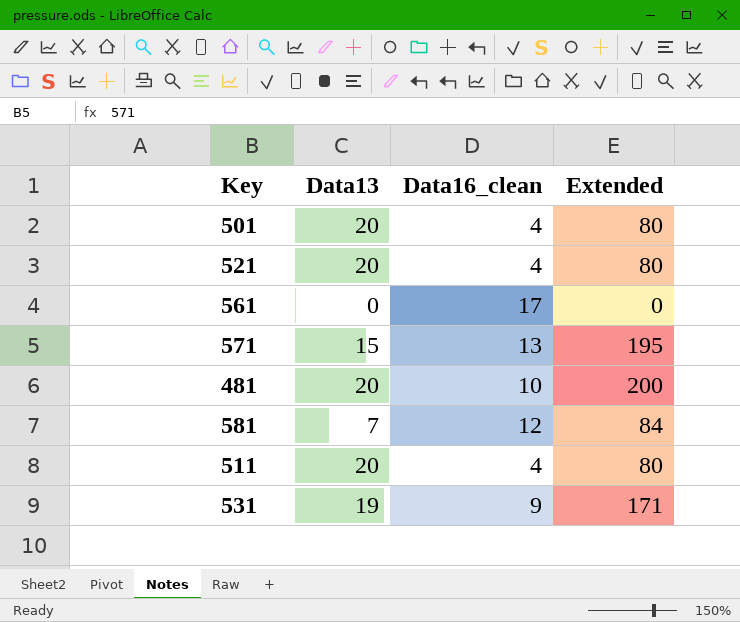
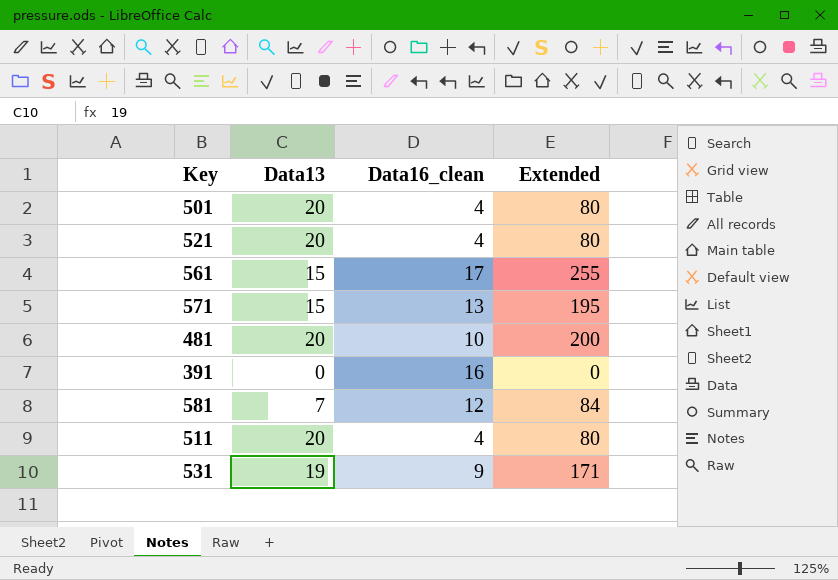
561 | Data13: 0 -> 15
561 | Extended: 0 -> 255
row 391: none -> 0 | 16 | 0

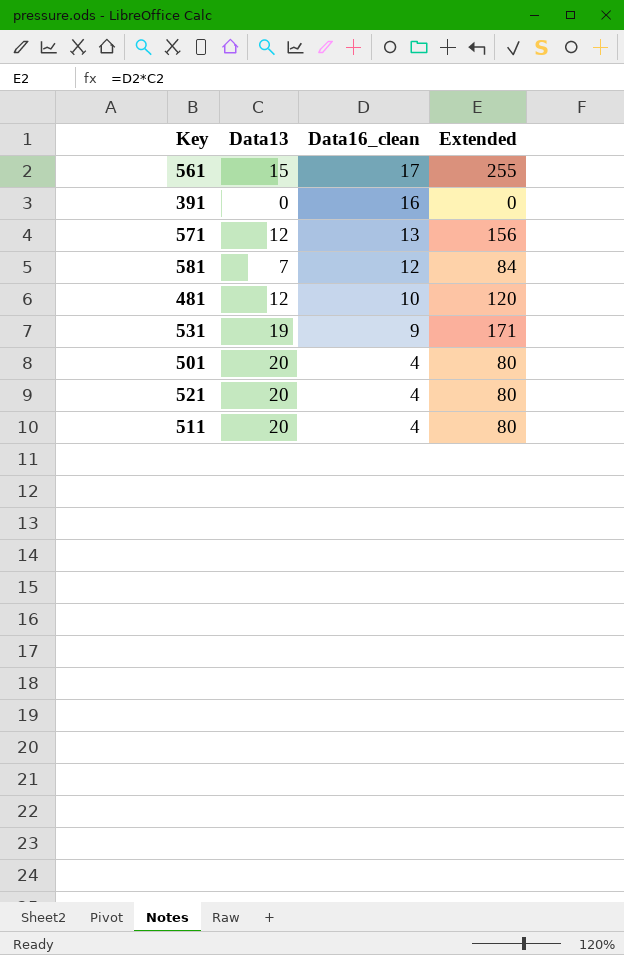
row order: none -> Data16_clean descending
571 | Data13: 15 -> 12
571 | Extended: 195 -> 156
481 | Data13: 20 -> 12
481 | Extended: 200 -> 120

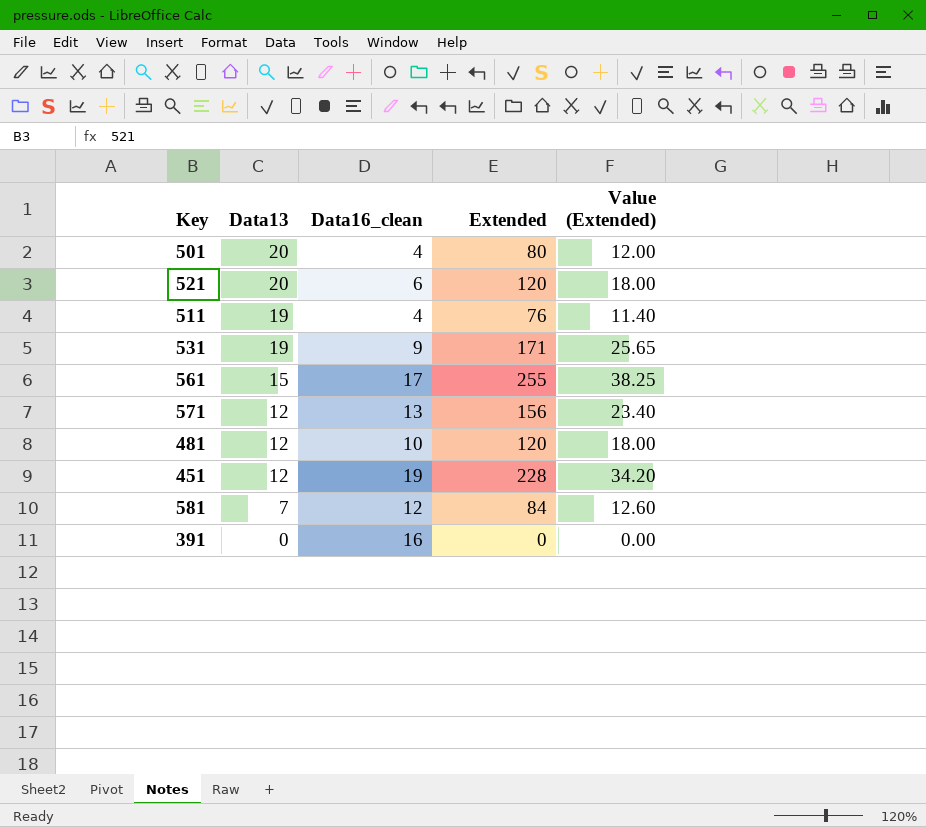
row order: Data16_clean descending -> Data13 descending
column Value (Extended) | formula: none -> [Extended] * 0.15
521 | Data16_clean: 4 -> 6
521 | Extended: 80 -> 120
511 | Data13: 20 -> 19
511 | Extended: 80 -> 76
row 451: none -> 12 | 19 | 228 | 34.20

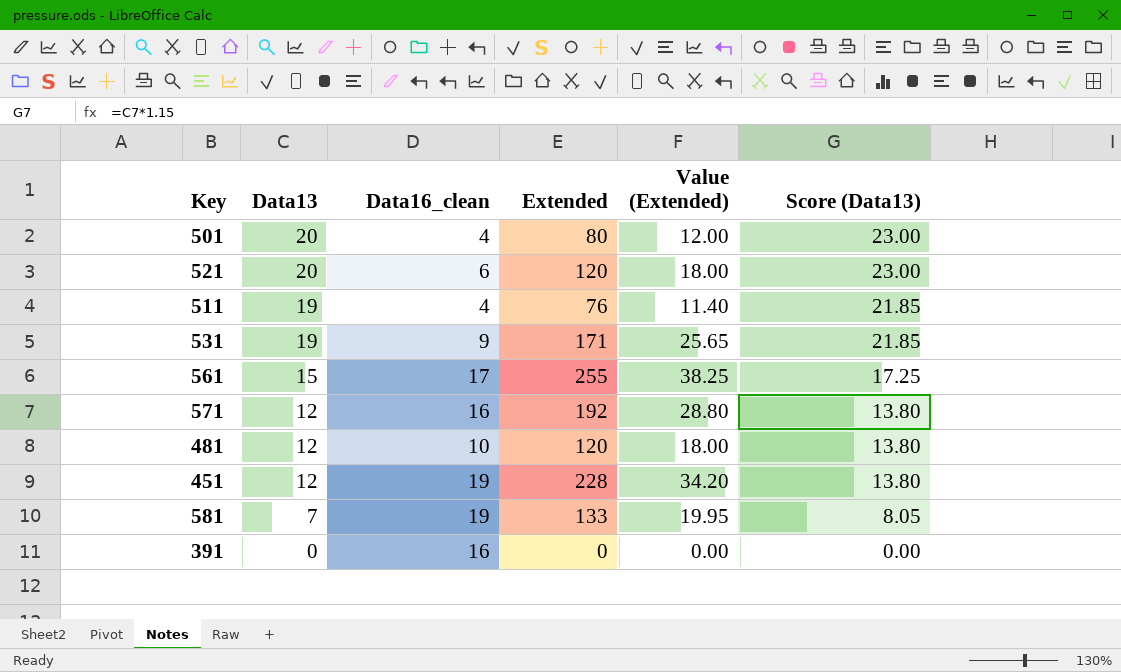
column Score (Data13) | formula: none -> [Data13] * 1.15
571 | Data16_clean: 13 -> 16
571 | Extended: 156 -> 192
571 | Value (Extended): 23.40 -> 28.80
581 | Data16_clean: 12 -> 19
581 | Extended: 84 -> 133
581 | Value (Extended): 12.60 -> 19.95

